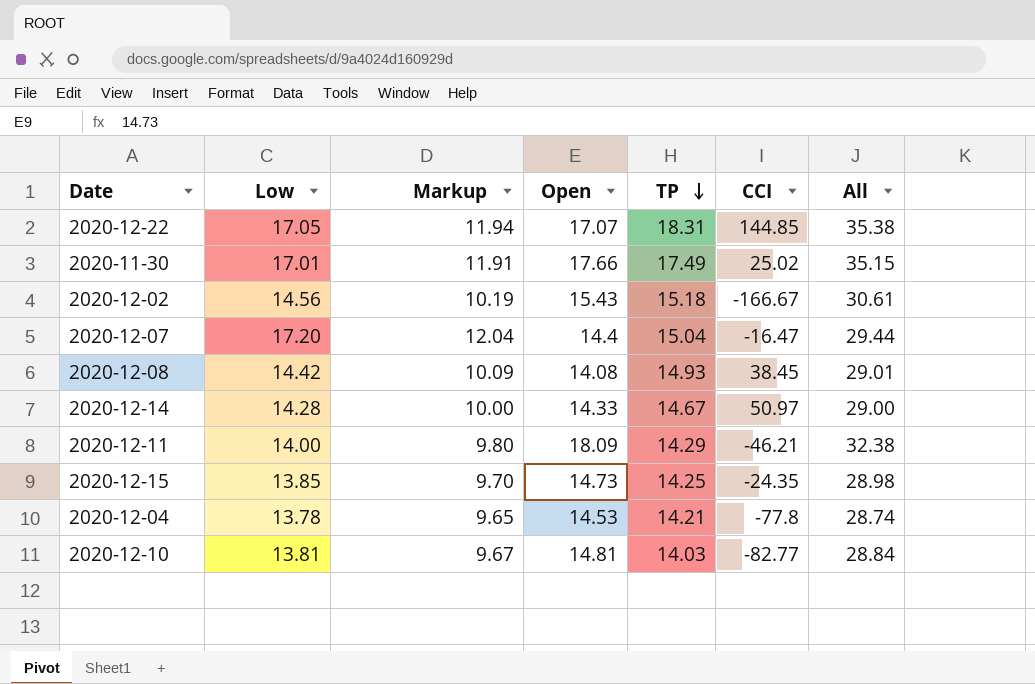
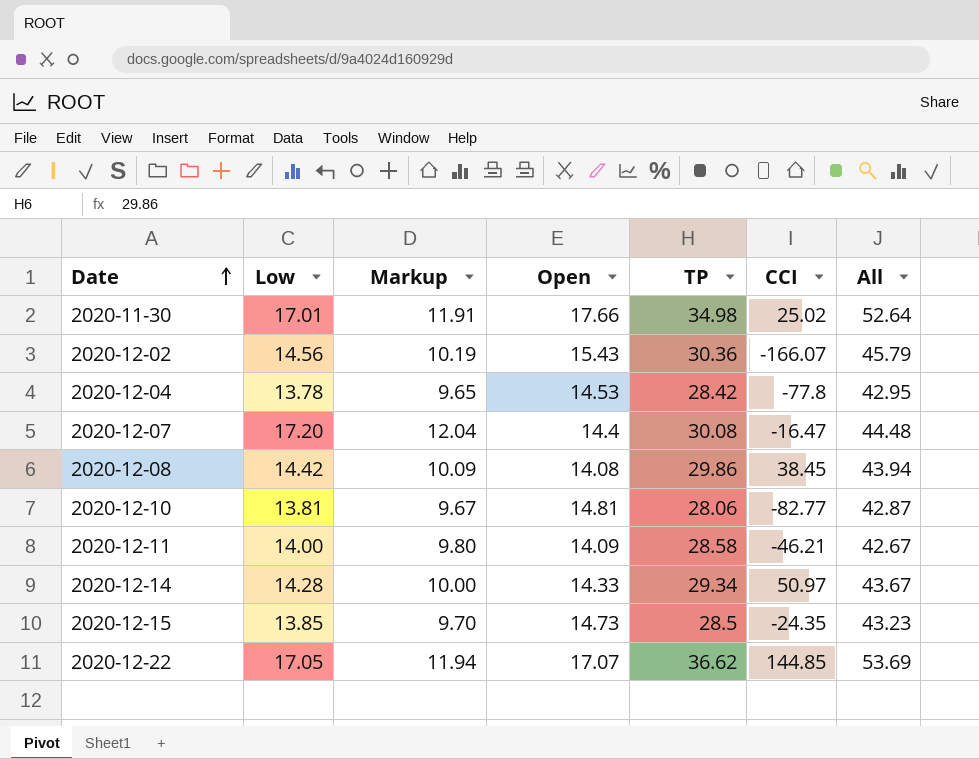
row order: TP descending -> Date ascending
2020-11-30 | TP: 17.49 -> 34.98
2020-11-30 | All: 35.15 -> 52.64
2020-12-02 | TP: 15.18 -> 30.36
2020-12-02 | CCI: -166.67 -> -166.07
2020-12-02 | All: 30.61 -> 45.79
2020-12-04 | TP: 14.21 -> 28.42
2020-12-04 | All: 28.74 -> 42.95
2020-12-07 | TP: 15.04 -> 30.08
2020-12-07 | All: 29.44 -> 44.48
2020-12-08 | TP: 14.93 -> 29.86
2020-12-08 | All: 29.01 -> 43.94
2020-12-10 | TP: 14.03 -> 28.06
2020-12-10 | All: 28.84 -> 42.87
2020-12-11 | Open: 18.09 -> 14.09
2020-12-11 | TP: 14.29 -> 28.58
2020-12-11 | All: 32.38 -> 42.67
2020-12-14 | TP: 14.67 -> 29.34
2020-12-14 | All: 29.00 -> 43.67
2020-12-15 | TP: 14.25 -> 28.5
2020-12-15 | All: 28.98 -> 43.23
2020-12-22 | TP: 18.31 -> 36.62
2020-12-22 | All: 35.38 -> 53.69

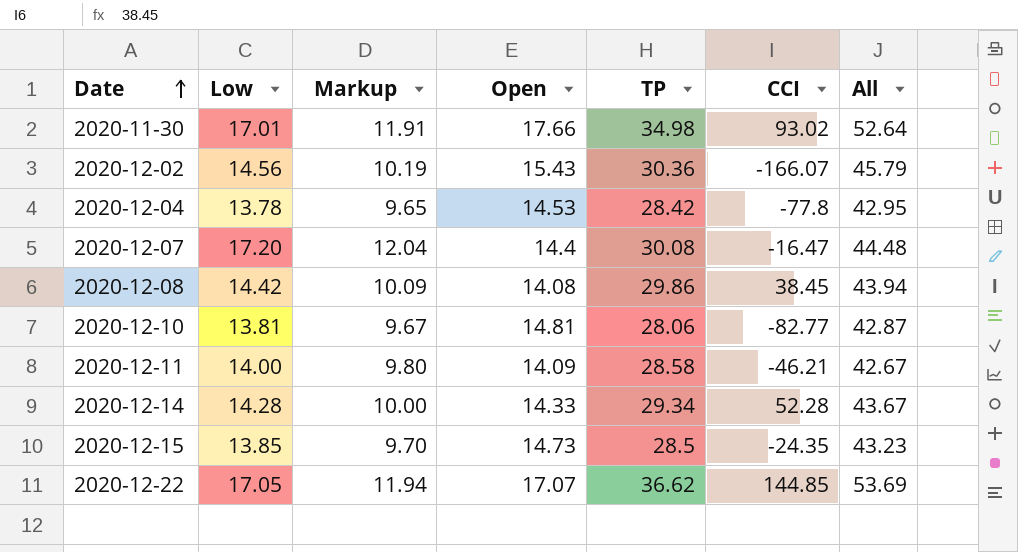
2020-11-30 | CCI: 25.02 -> 93.02
2020-12-14 | CCI: 50.97 -> 52.28

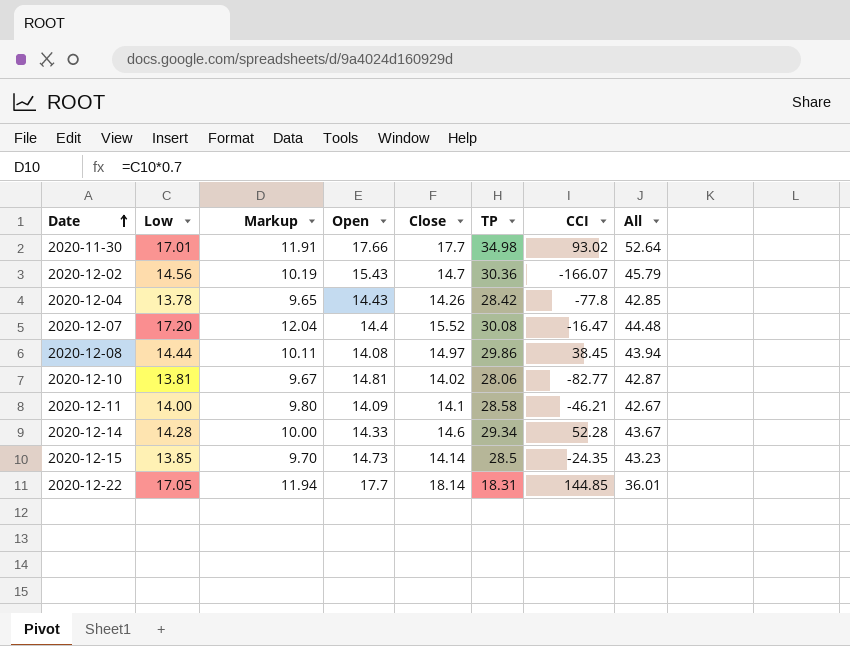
column Close | position: none -> 5
2020-12-04 | Open: 14.53 -> 14.43
2020-12-04 | All: 42.95 -> 42.85
2020-12-08 | Low: 14.42 -> 14.44
2020-12-08 | Markup: 10.09 -> 10.11
2020-12-22 | Open: 17.07 -> 17.7
2020-12-22 | TP: 36.62 -> 18.31
2020-12-22 | All: 53.69 -> 36.01

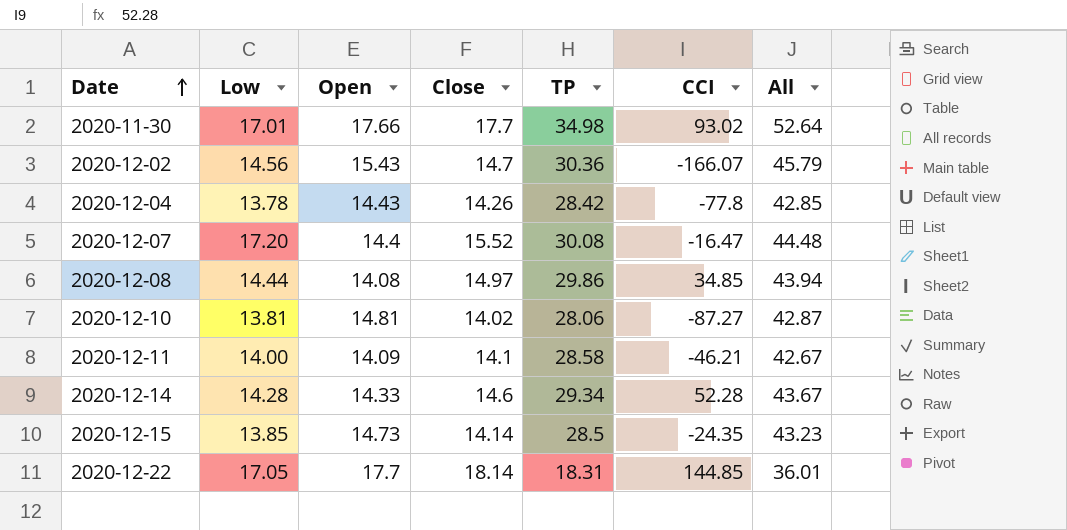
column Markup | formula: [Low] * 0.7 -> none
2020-12-08 | CCI: 38.45 -> 34.85
2020-12-10 | CCI: -82.77 -> -87.27

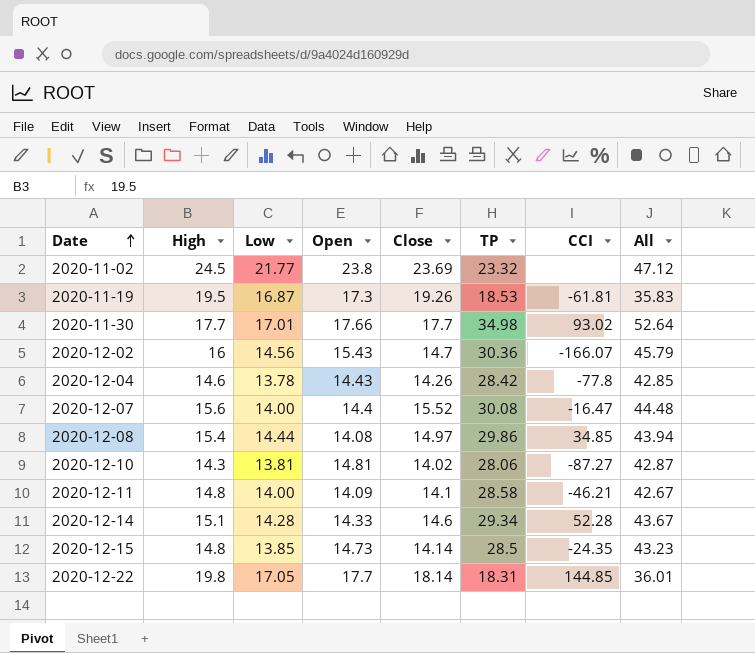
column High | position: none -> 2
row 2020-11-02: none -> 24.5 | 21.77 | 23.8 | 23.69 | 23.32 | none | 47.12
row 2020-11-19: none -> 19.5 | 16.87 | 17.3 | 19.26 | 18.53 | -61.81 | 35.83
2020-12-07 | Low: 17.20 -> 14.00

